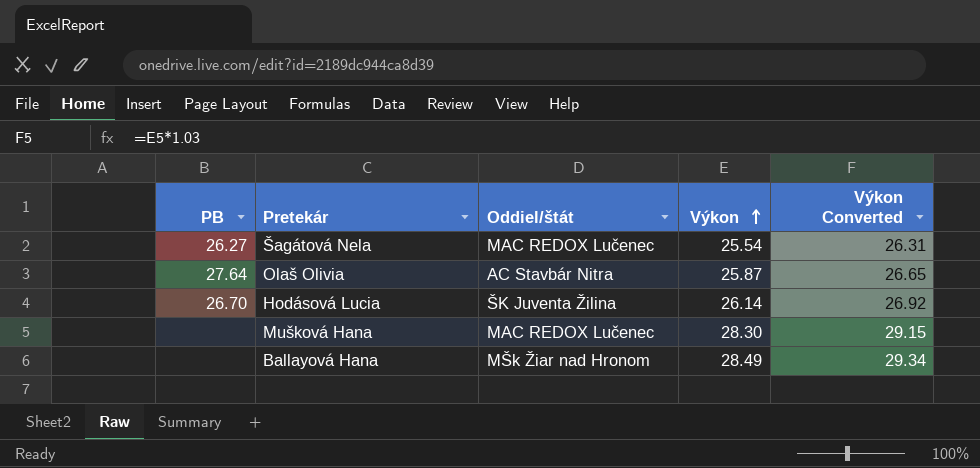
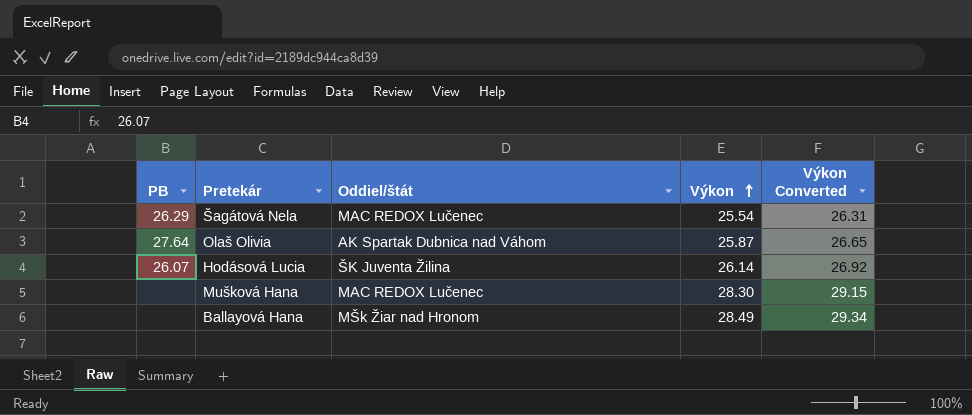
Šagátová Nela | PB: 26.27 -> 26.29
Olaš Olivia | Oddiel/štát: AC Stavbár Nitra -> AK Spartak Dubnica nad Váhom
Hodásová Lucia | PB: 26.70 -> 26.07

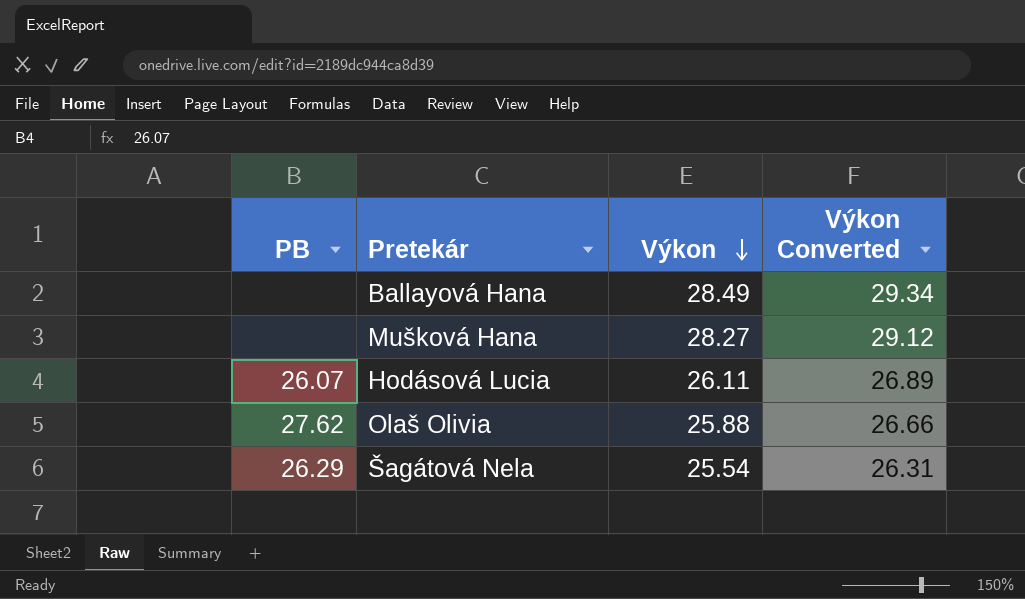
row order: Výkon ascending -> Výkon descending
column Oddiel/štát | position: 3 -> none
Mušková Hana | Výkon: 28.30 -> 28.27
Mušková Hana | Výkon Converted: 29.15 -> 29.12
Hodásová Lucia | Výkon: 26.14 -> 26.11
Hodásová Lucia | Výkon Converted: 26.92 -> 26.89
Olaš Olivia | PB: 27.64 -> 27.62
Olaš Olivia | Výkon: 25.87 -> 25.88
Olaš Olivia | Výkon Converted: 26.65 -> 26.66

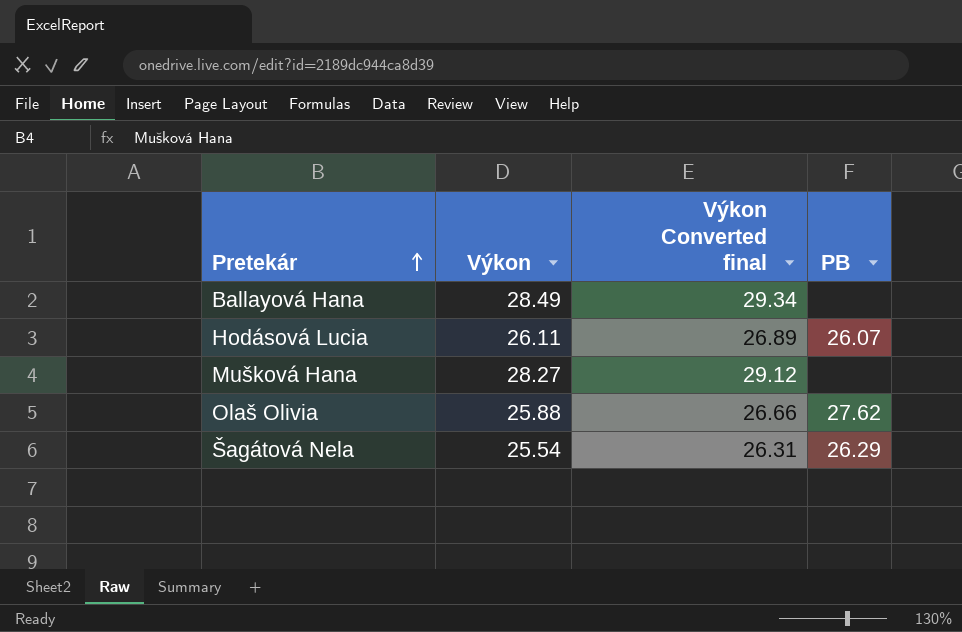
row order: Výkon descending -> Pretekár ascending
column name: Výkon Converted -> Výkon Converted final
column PB | position: 1 -> 4

